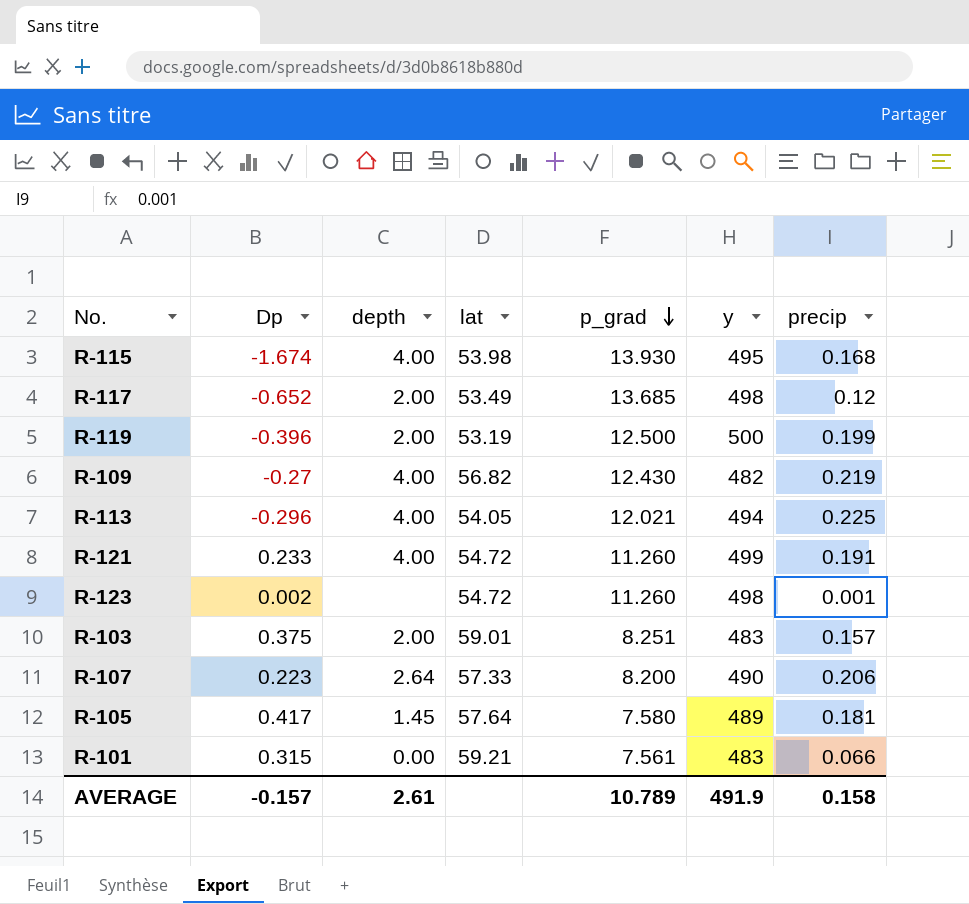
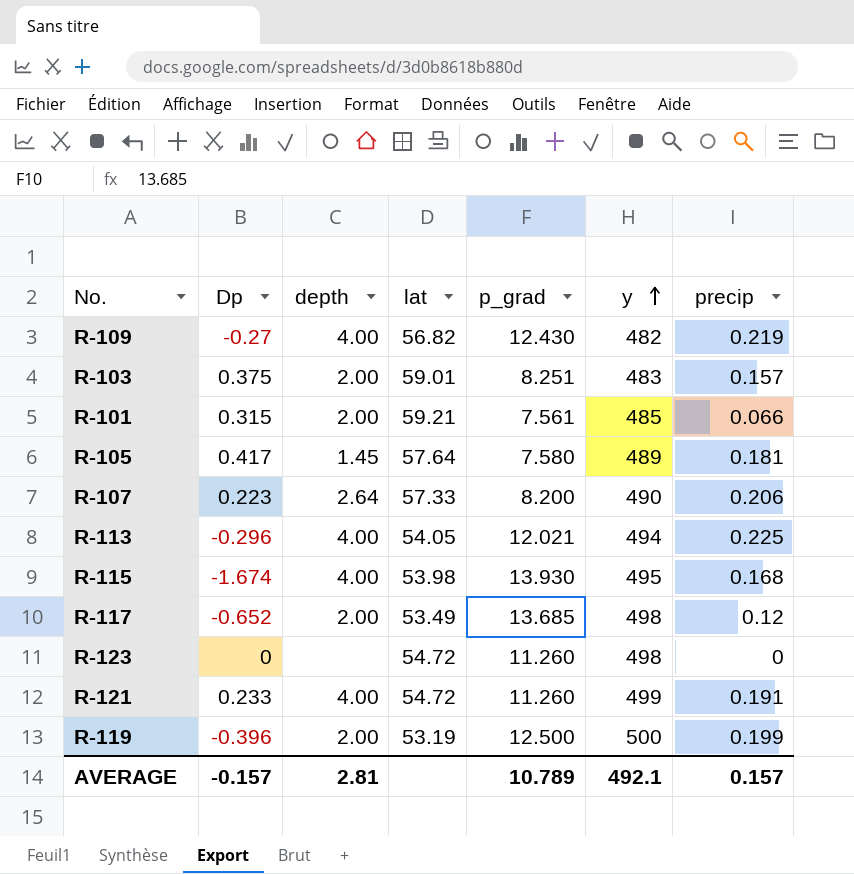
row order: p_grad descending -> y ascending
R-101 | depth: 0.00 -> 2.00
R-101 | y: 483 -> 485
R-123 | Dp: 0.002 -> 0
R-123 | precip: 0.001 -> 0
AVERAGE | depth: 2.61 -> 2.81
AVERAGE | y: 491.9 -> 492.1
AVERAGE | precip: 0.158 -> 0.157

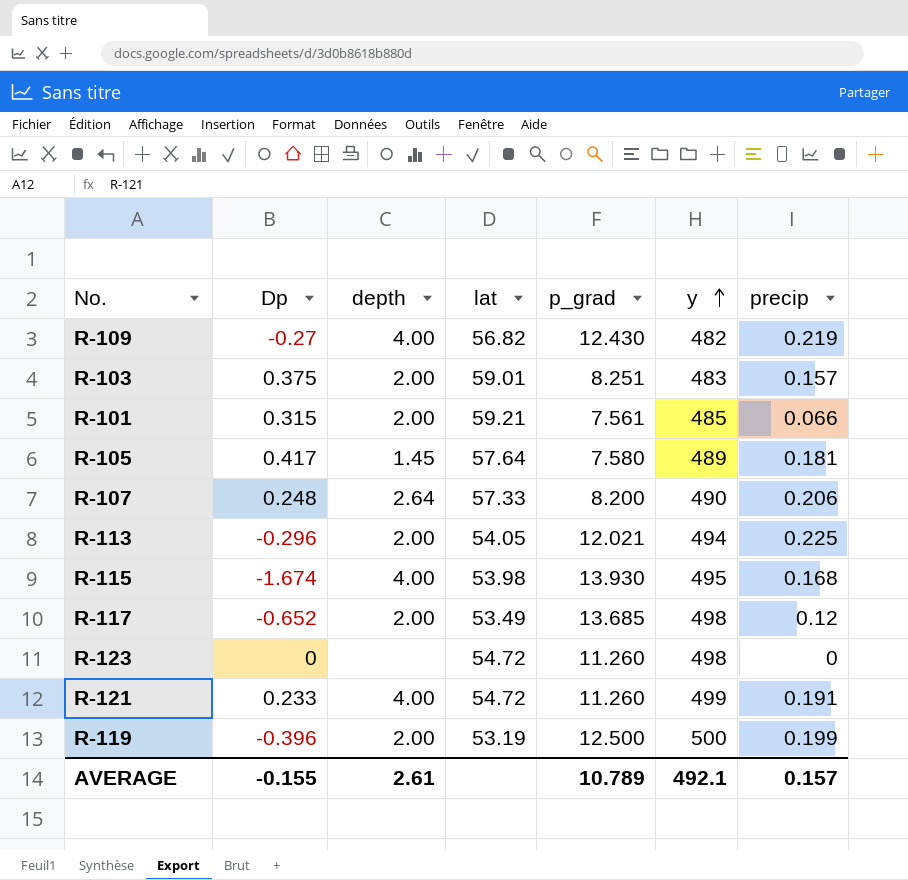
R-107 | Dp: 0.223 -> 0.248
R-113 | depth: 4.00 -> 2.00
AVERAGE | Dp: -0.157 -> -0.155
AVERAGE | depth: 2.81 -> 2.61

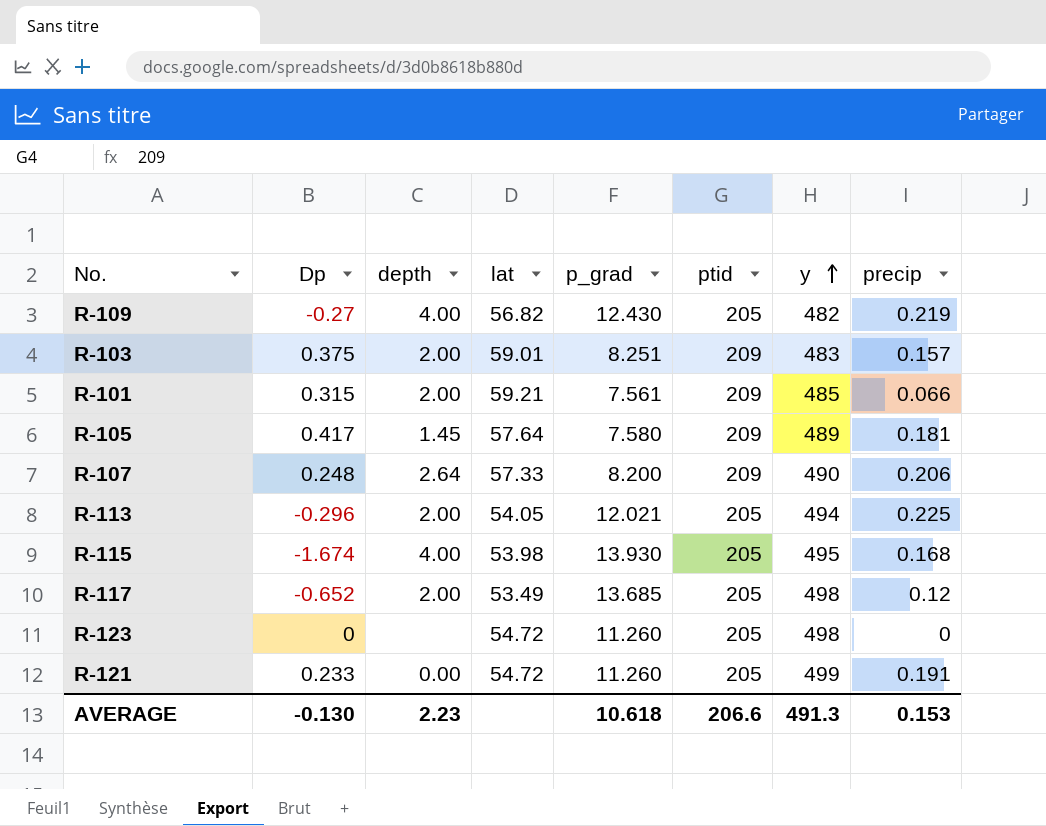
column ptid | position: none -> 6
row R-119: -0.396 | 2.00 | 53.19 | 12.500 | 500 | 0.199 -> none
R-121 | depth: 4.00 -> 0.00
AVERAGE | Dp: -0.155 -> -0.130
AVERAGE | depth: 2.61 -> 2.23
AVERAGE | p_grad: 10.789 -> 10.618
AVERAGE | y: 492.1 -> 491.3
AVERAGE | precip: 0.157 -> 0.153

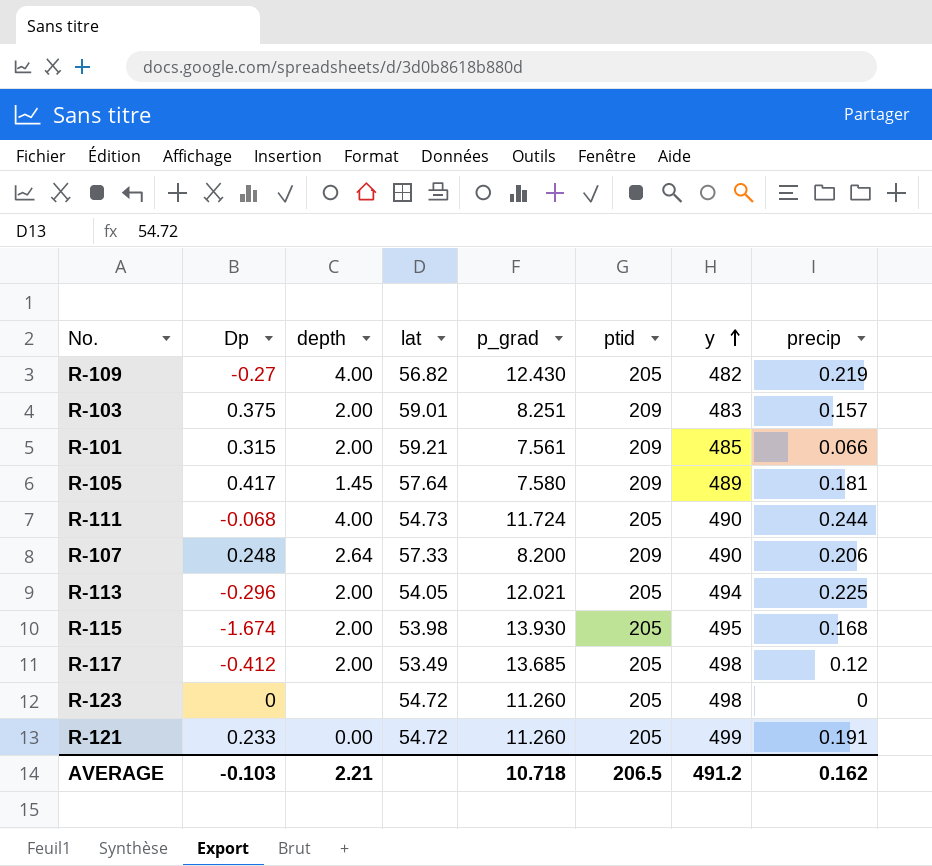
row R-111: none -> -0.068 | 4.00 | 54.73 | 11.724 | 205 | 490 | 0.244
R-115 | depth: 4.00 -> 2.00
R-117 | Dp: -0.652 -> -0.412
AVERAGE | Dp: -0.130 -> -0.103
AVERAGE | depth: 2.23 -> 2.21
AVERAGE | p_grad: 10.618 -> 10.718
AVERAGE | ptid: 206.6 -> 206.5
AVERAGE | y: 491.3 -> 491.2
AVERAGE | precip: 0.153 -> 0.162

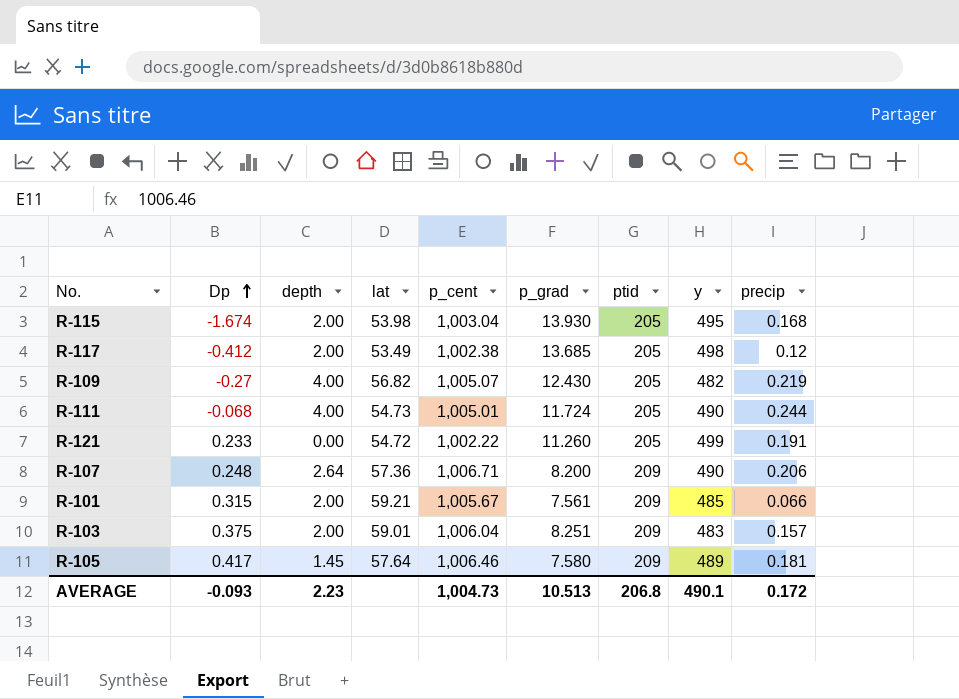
row order: y ascending -> Dp ascending
column p_cent | position: none -> 5
row R-113: -0.296 | 2.00 | 54.05 | 12.021 | 205 | 494 | 0.225 -> none
row R-123: 0 | none | 54.72 | 11.260 | 205 | 498 | 0 -> none
R-107 | lat: 57.33 -> 57.36
AVERAGE | Dp: -0.103 -> -0.093
AVERAGE | depth: 2.21 -> 2.23
AVERAGE | p_grad: 10.718 -> 10.513
AVERAGE | ptid: 206.5 -> 206.8
AVERAGE | y: 491.2 -> 490.1
AVERAGE | precip: 0.162 -> 0.172

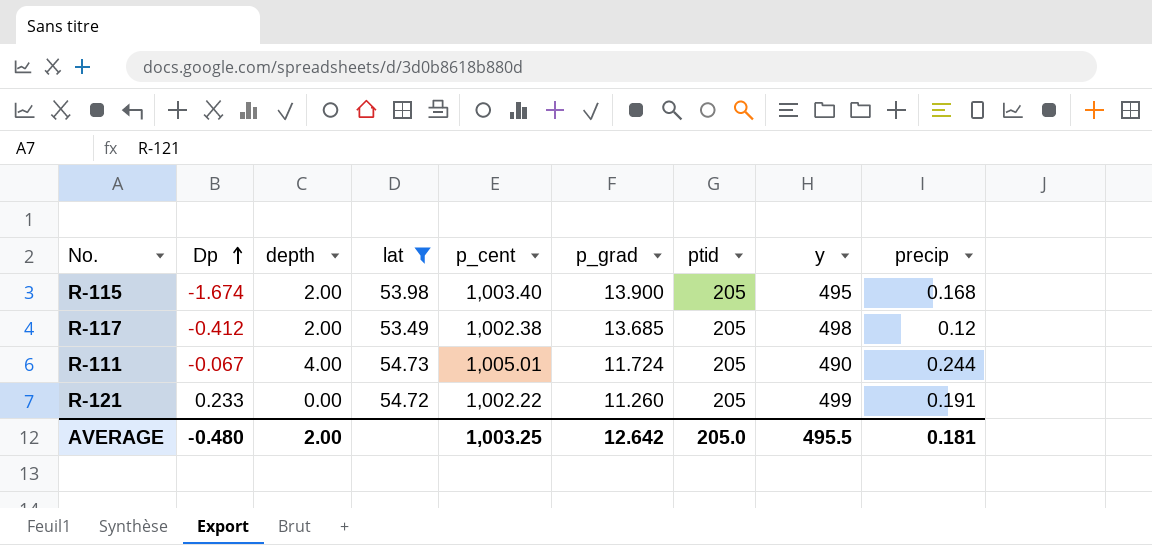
filter: none -> lat <= 54.73
R-115 | p_cent: 1,003.04 -> 1,003.40
R-115 | p_grad: 13.930 -> 13.900
R-111 | Dp: -0.068 -> -0.067
AVERAGE | Dp: -0.093 -> -0.480
AVERAGE | depth: 2.23 -> 2.00
AVERAGE | p_cent: 1,004.73 -> 1,003.25
AVERAGE | p_grad: 10.513 -> 12.642
AVERAGE | ptid: 206.8 -> 205.0
AVERAGE | y: 490.1 -> 495.5
AVERAGE | precip: 0.172 -> 0.181

